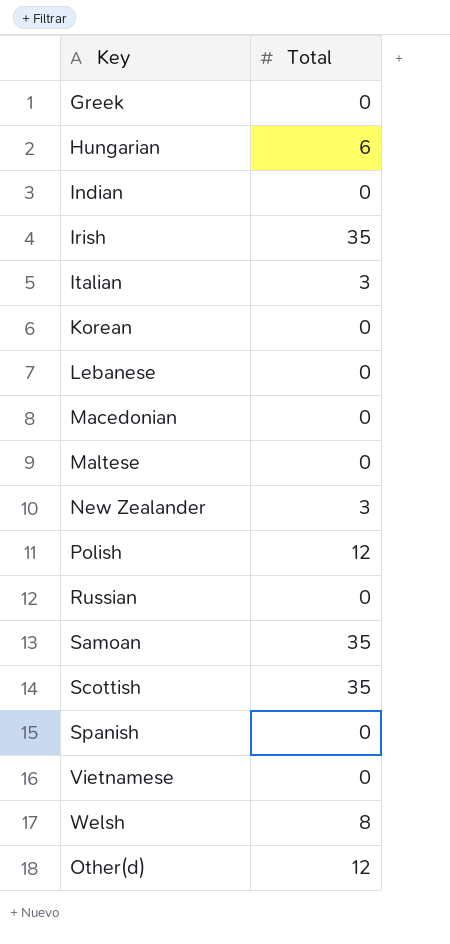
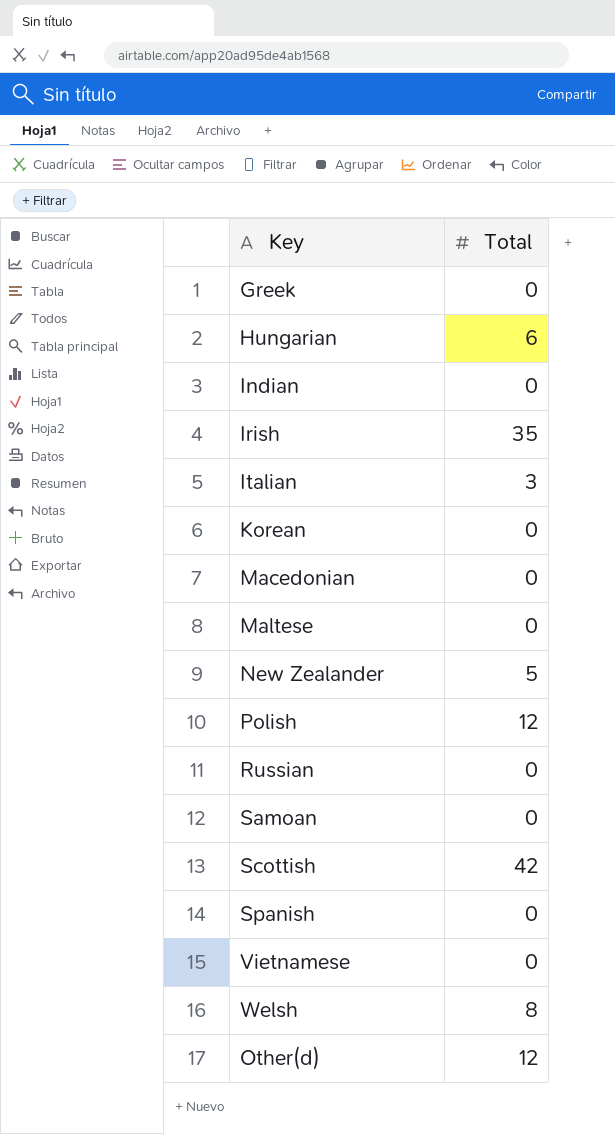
row Lebanese: 0 -> none
New Zealander | Total: 3 -> 5
Samoan | Total: 35 -> 0
Scottish | Total: 35 -> 42

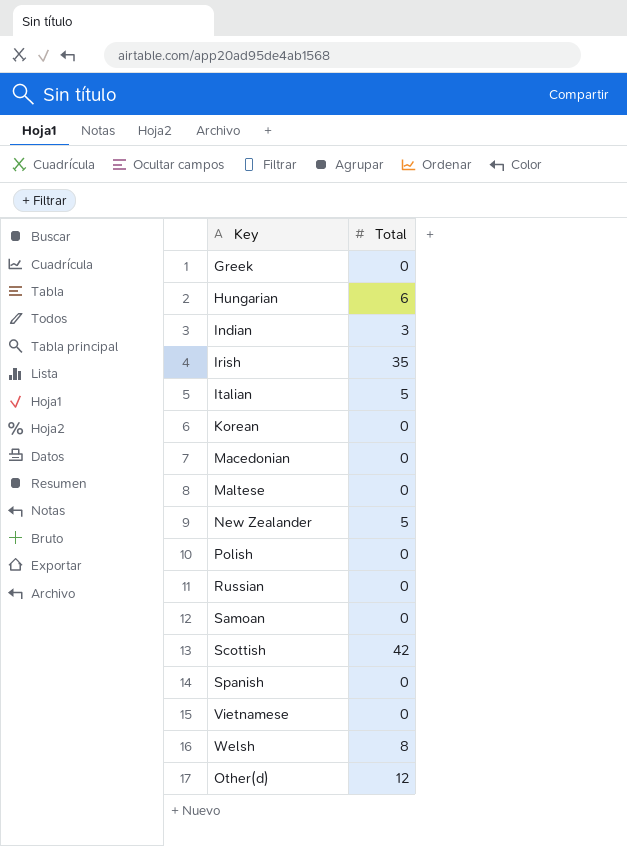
Indian | Total: 0 -> 3
Italian | Total: 3 -> 5
Polish | Total: 12 -> 0

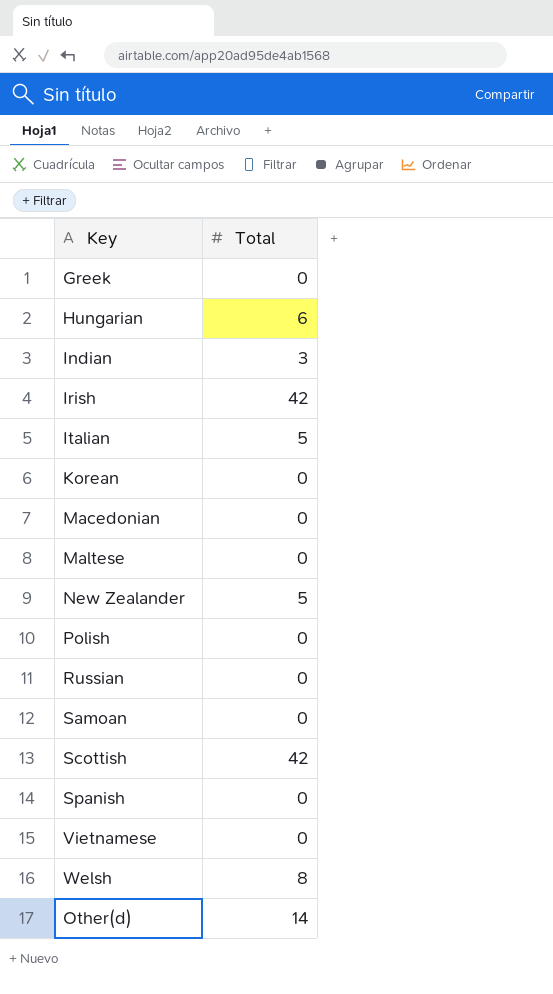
Irish | Total: 35 -> 42
Other(d) | Total: 12 -> 14

